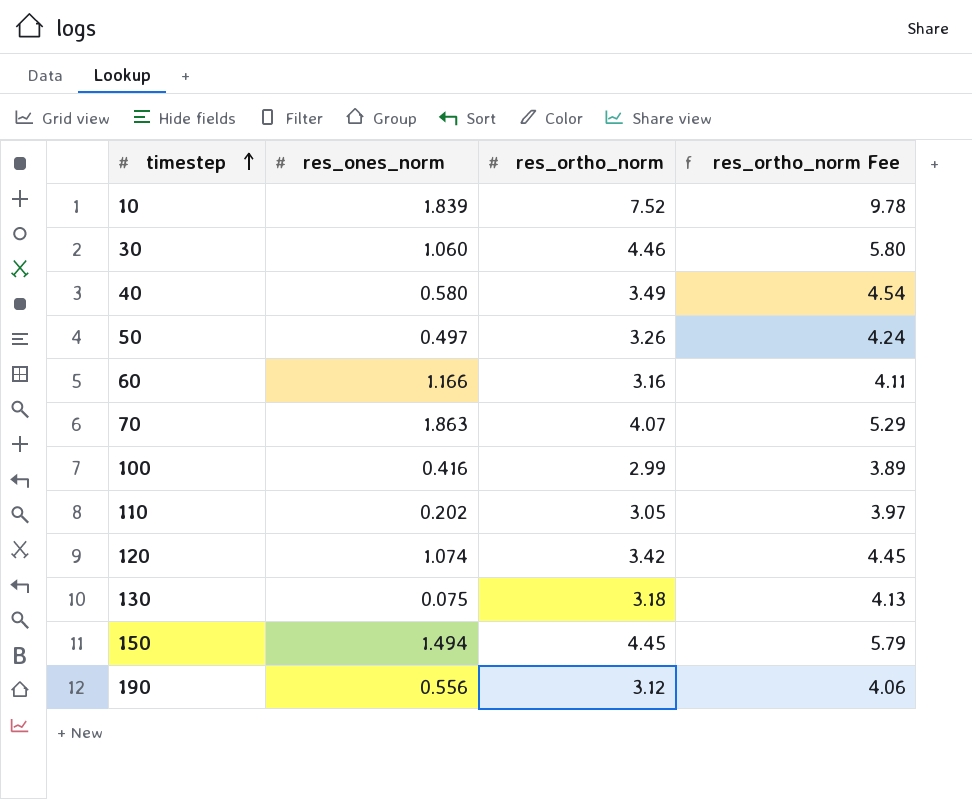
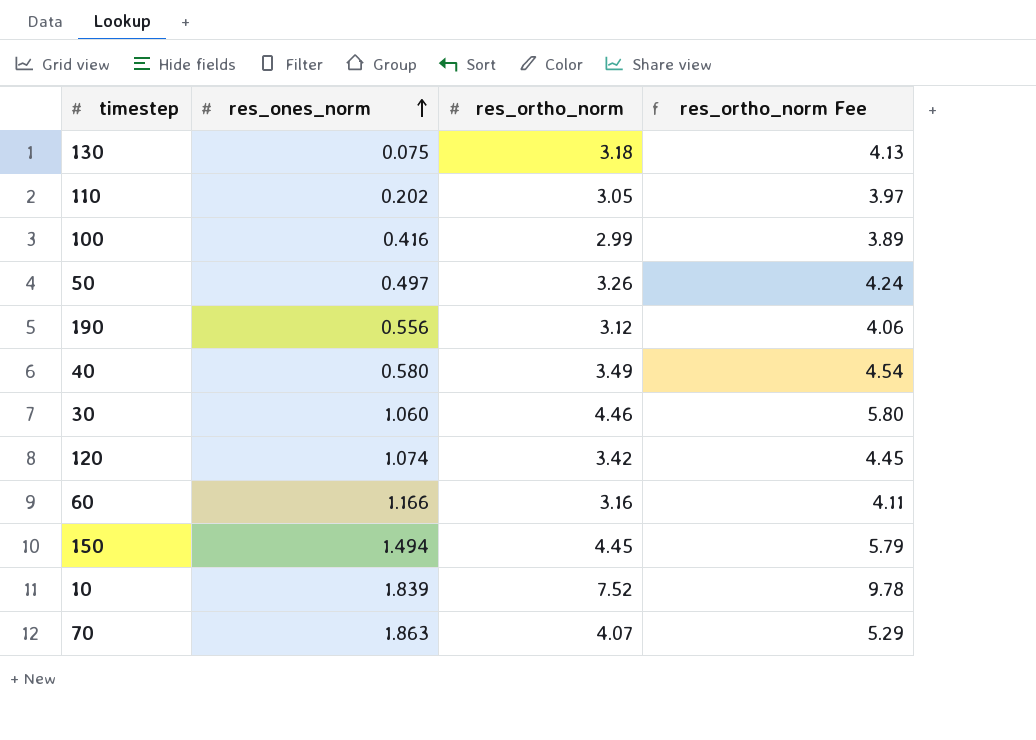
row order: timestep ascending -> res_ones_norm ascending

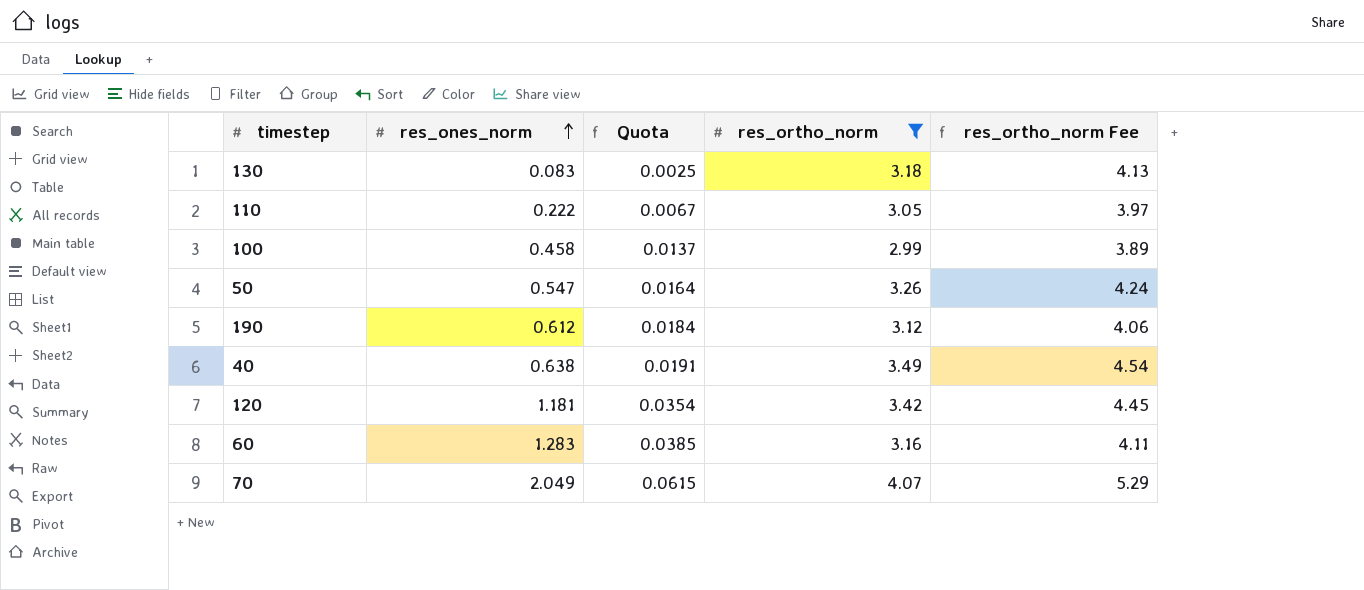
filter: none -> res_ortho_norm <= 4.07
column Quota | formula: none -> [res_ones_norm] * 0.03
130 | res_ones_norm: 0.075 -> 0.083
110 | res_ones_norm: 0.202 -> 0.222
100 | res_ones_norm: 0.416 -> 0.458
50 | res_ones_norm: 0.497 -> 0.547
190 | res_ones_norm: 0.556 -> 0.612
40 | res_ones_norm: 0.580 -> 0.638
120 | res_ones_norm: 1.074 -> 1.181
60 | res_ones_norm: 1.166 -> 1.283
70 | res_ones_norm: 1.863 -> 2.049

